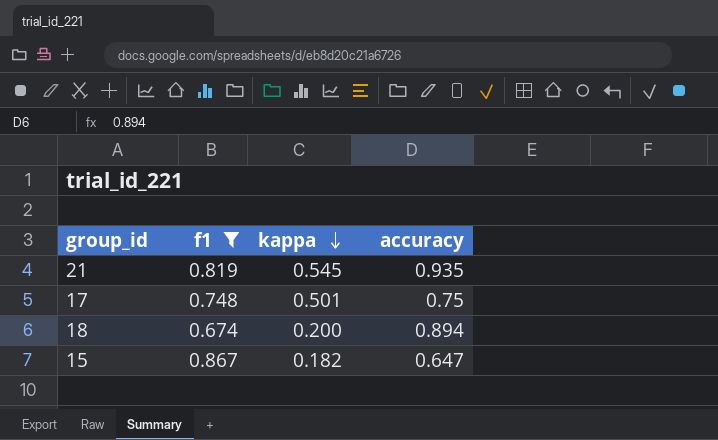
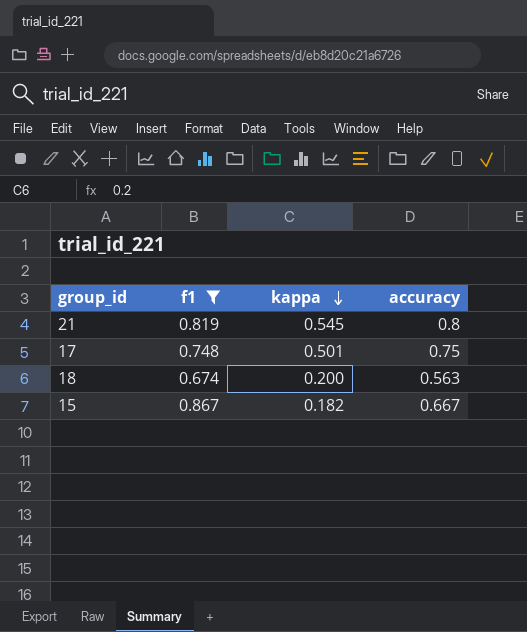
21 | accuracy: 0.935 -> 0.8
18 | accuracy: 0.894 -> 0.563
15 | accuracy: 0.647 -> 0.667

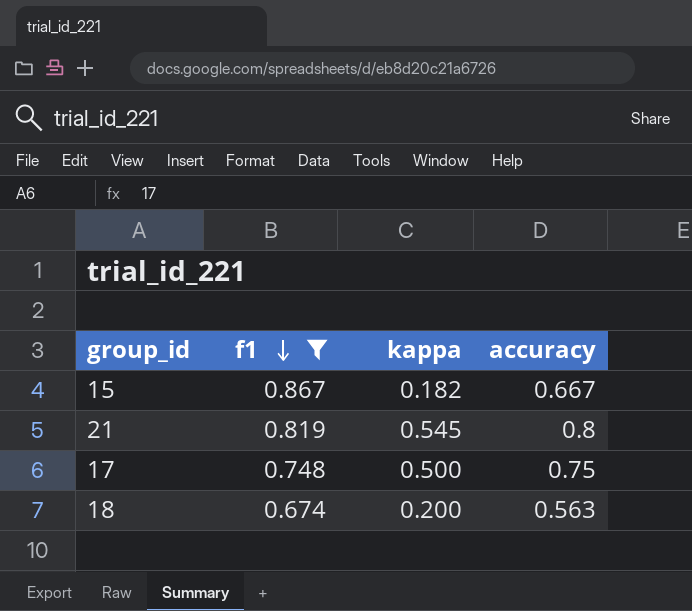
row order: kappa descending -> f1 descending
17 | kappa: 0.501 -> 0.500

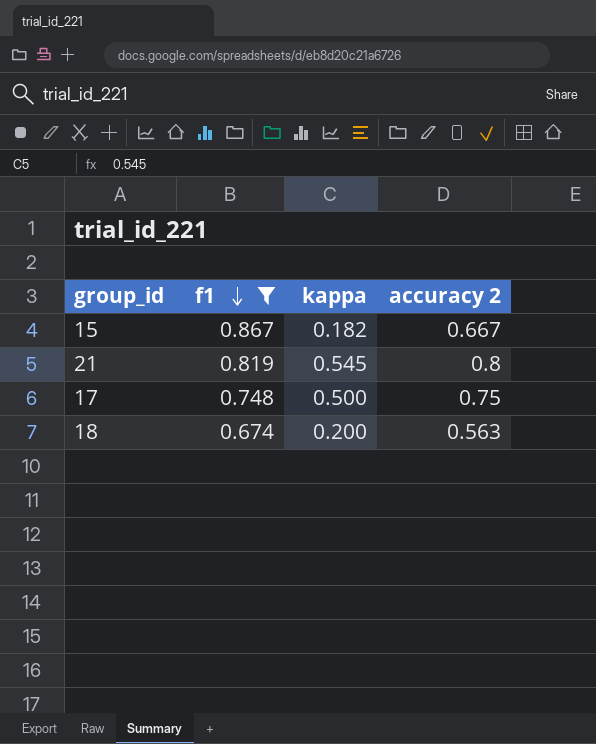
column name: accuracy -> accuracy 2

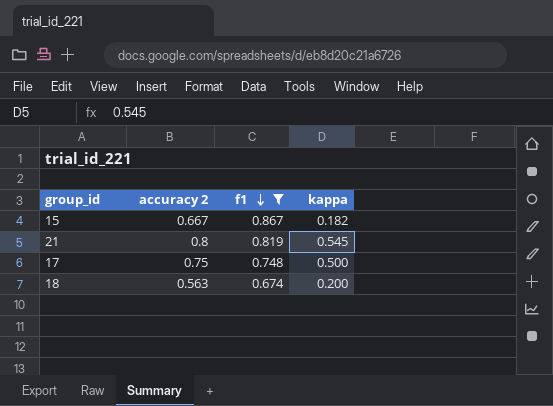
column accuracy 2 | position: 4 -> 2

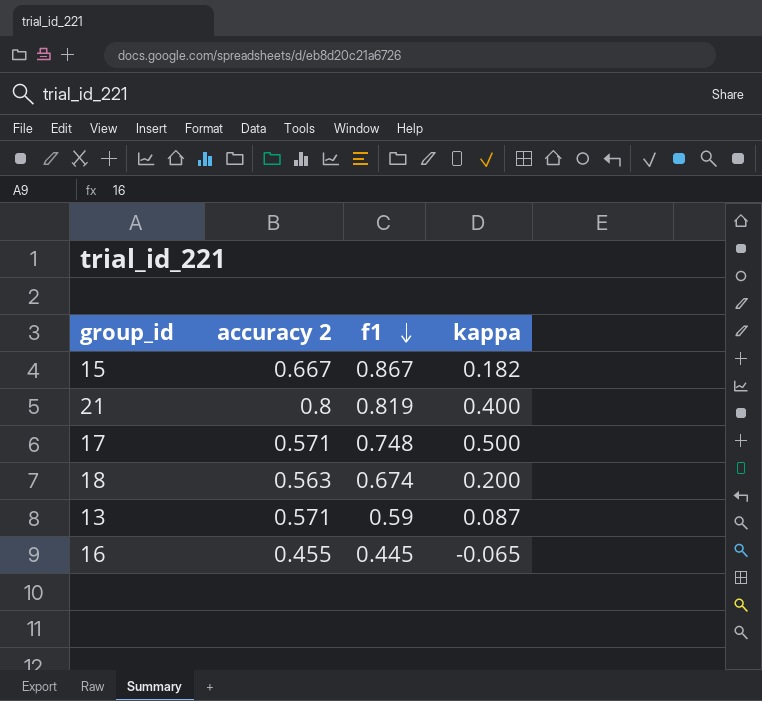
filter: f1 >= 0.674 -> none
21 | kappa: 0.545 -> 0.400
17 | accuracy 2: 0.75 -> 0.571

